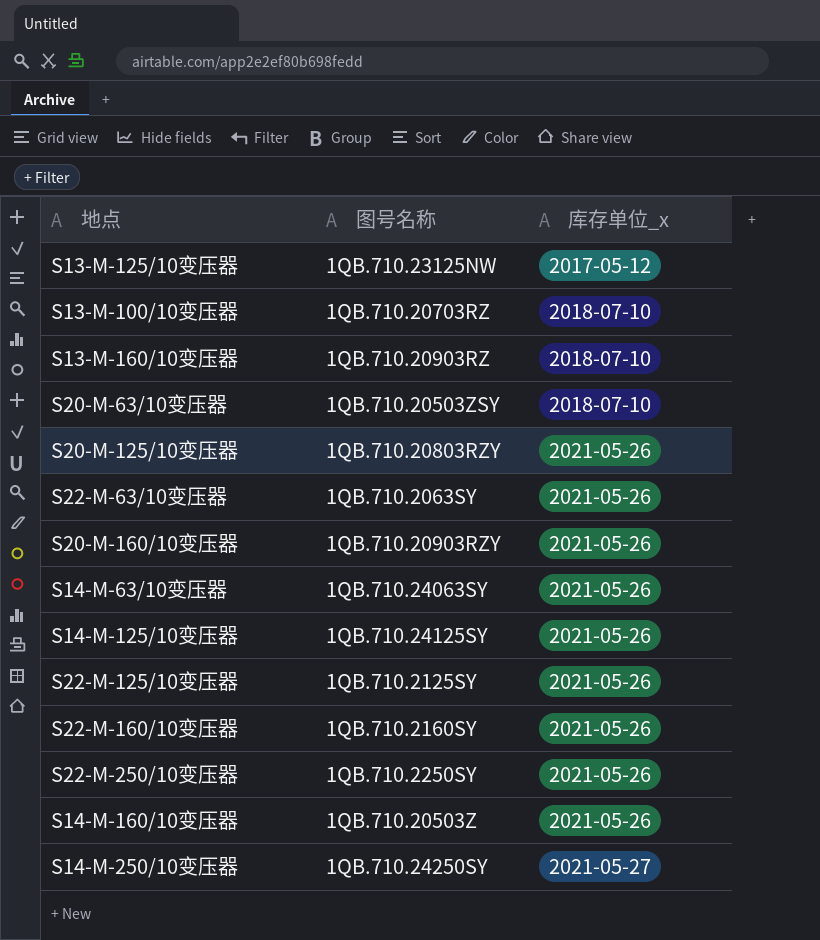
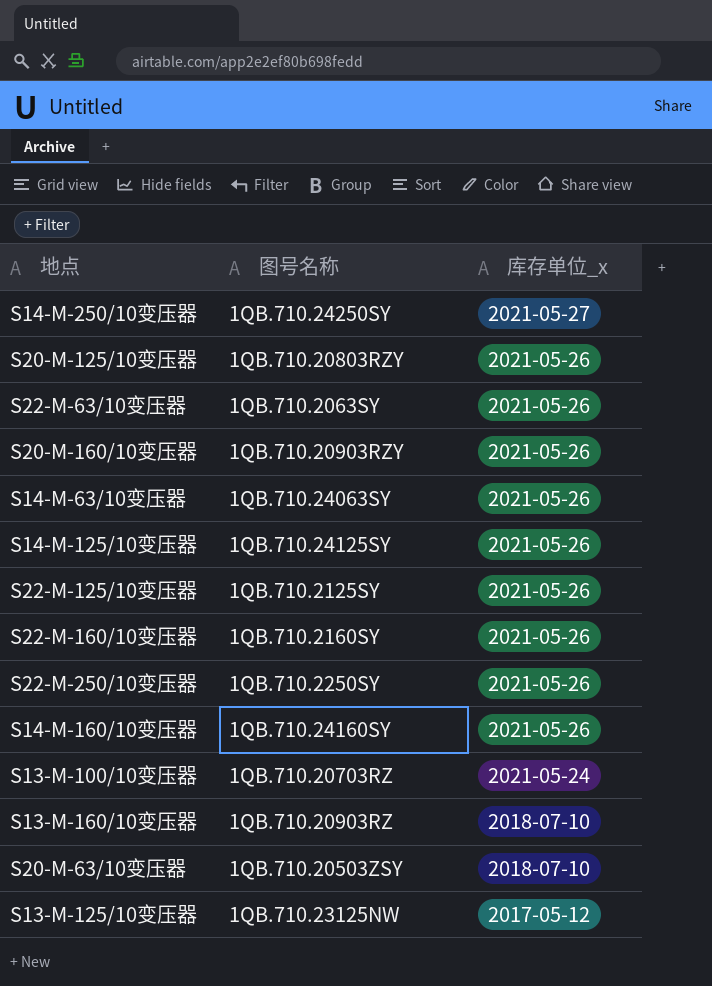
row order: 库存单位_x ascending -> 库存单位_x descending
S14-M-160/10变压器 | 图号名称: 1QB.710.20503Z -> 1QB.710.24160SY
S13-M-100/10变压器 | 库存单位_x: 2018-07-10 -> 2021-05-24

